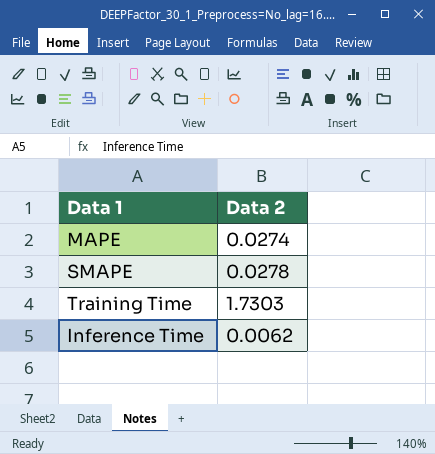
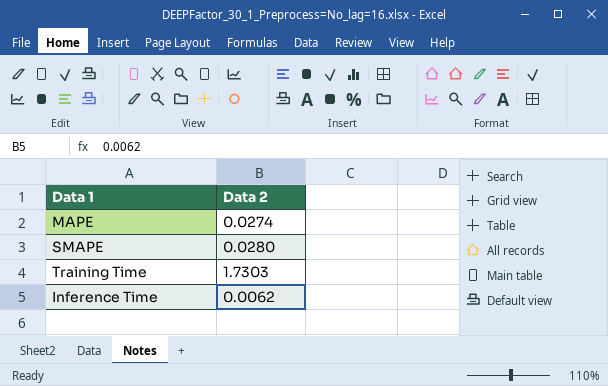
SMAPE | Data 2: 0.0278 -> 0.0280

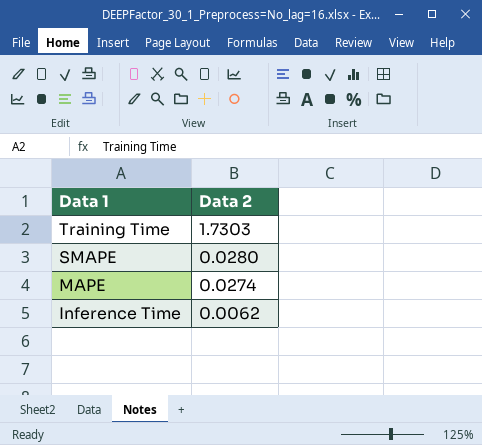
row order: none -> Data 1 descending

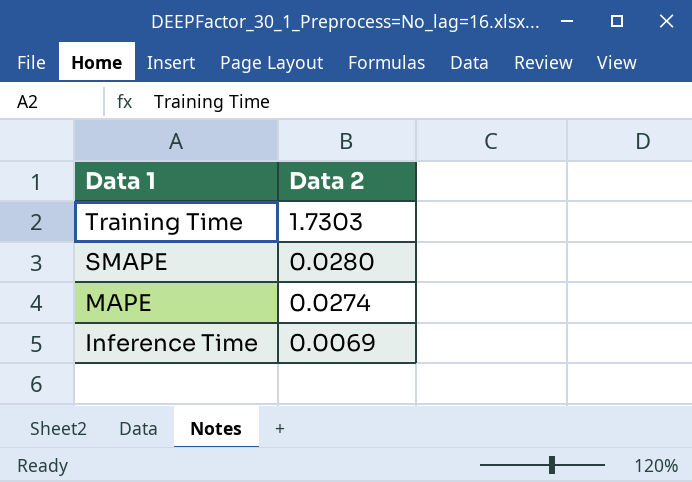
Inference Time | Data 2: 0.0062 -> 0.0069

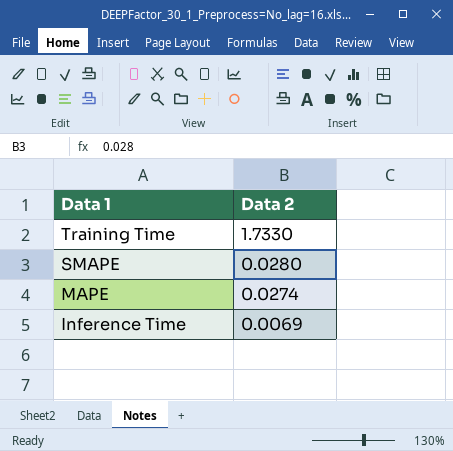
Training Time | Data 2: 1.7303 -> 1.7330

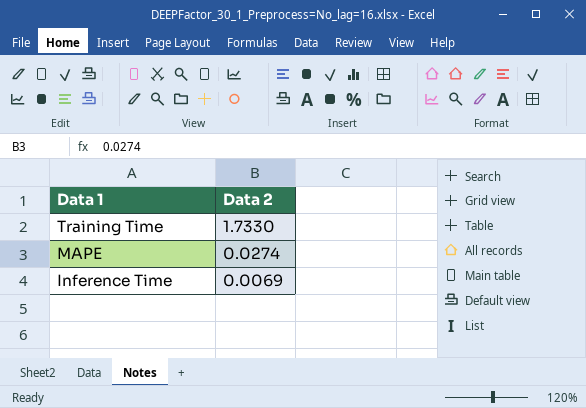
row SMAPE: 0.0280 -> none

